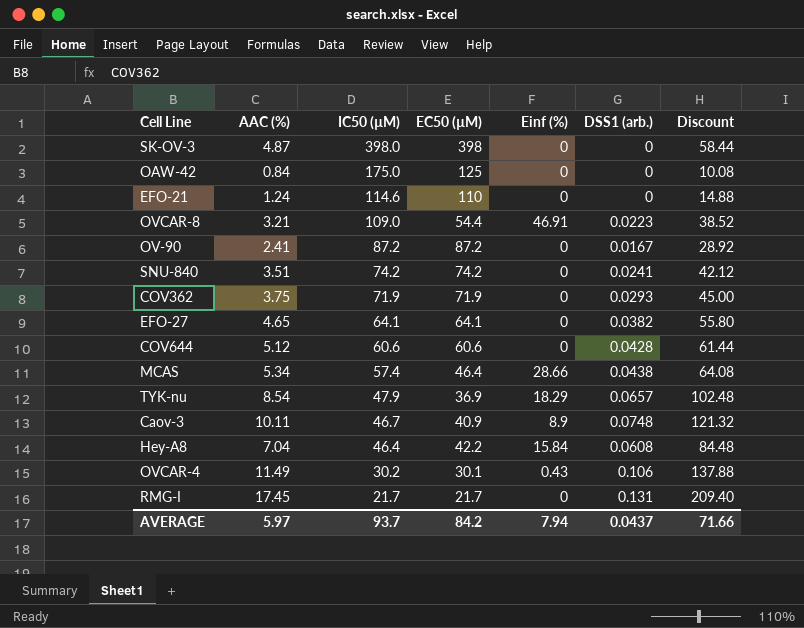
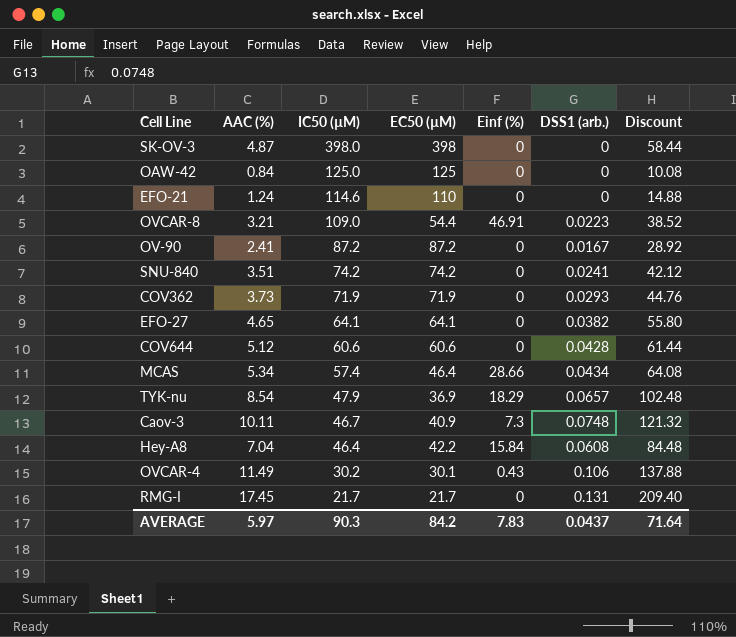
OAW-42 | IC50 (µM): 175.0 -> 125.0
COV362 | AAC (%): 3.75 -> 3.73
COV362 | Discount: 45.00 -> 44.76
MCAS | DSS1 (arb.): 0.0438 -> 0.0434
Caov-3 | Einf (%): 8.9 -> 7.3
AVERAGE | IC50 (µM): 93.7 -> 90.3
AVERAGE | Einf (%): 7.94 -> 7.83
AVERAGE | Discount: 71.66 -> 71.64

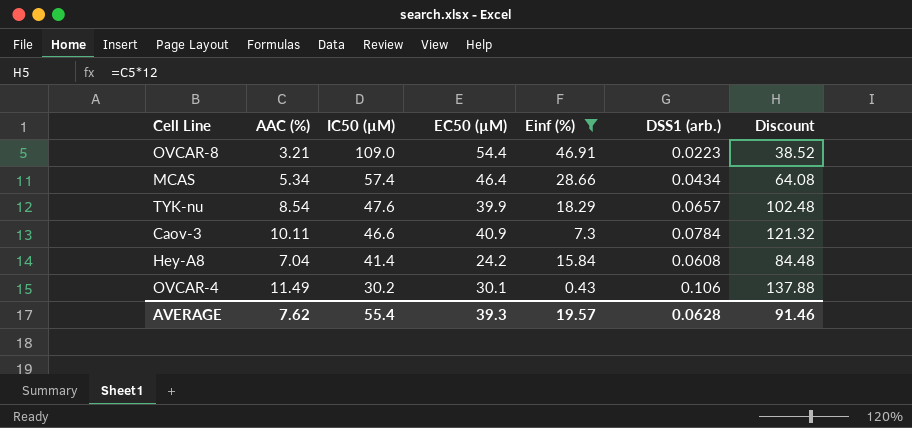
filter: none -> Einf (%) != 0
TYK-nu | IC50 (µM): 47.9 -> 47.6
TYK-nu | EC50 (µM): 36.9 -> 39.9
Caov-3 | IC50 (µM): 46.7 -> 46.6
Caov-3 | DSS1 (arb.): 0.0748 -> 0.0784
Hey-A8 | IC50 (µM): 46.4 -> 41.4
Hey-A8 | EC50 (µM): 42.2 -> 24.2
AVERAGE | AAC (%): 5.97 -> 7.62
AVERAGE | IC50 (µM): 90.3 -> 55.4
AVERAGE | EC50 (µM): 84.2 -> 39.3
AVERAGE | Einf (%): 7.83 -> 19.57
AVERAGE | DSS1 (arb.): 0.0437 -> 0.0628
AVERAGE | Discount: 71.64 -> 91.46

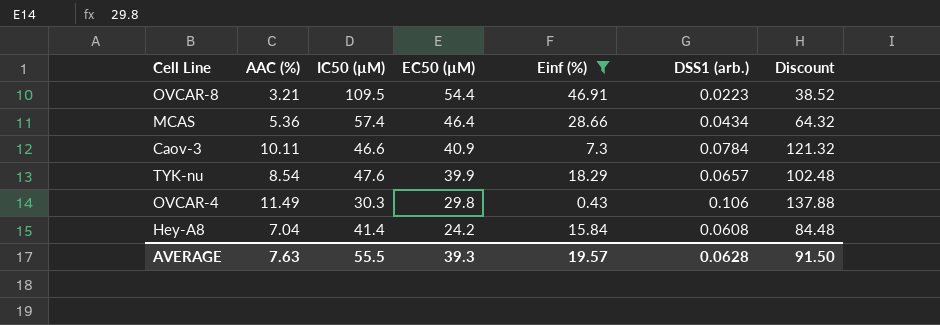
row order: IC50 (µM) descending -> EC50 (µM) descending
OVCAR-8 | IC50 (µM): 109.0 -> 109.5
MCAS | AAC (%): 5.34 -> 5.36
MCAS | Discount: 64.08 -> 64.32
OVCAR-4 | IC50 (µM): 30.2 -> 30.3
OVCAR-4 | EC50 (µM): 30.1 -> 29.8
AVERAGE | AAC (%): 7.62 -> 7.63
AVERAGE | IC50 (µM): 55.4 -> 55.5
AVERAGE | Discount: 91.46 -> 91.50

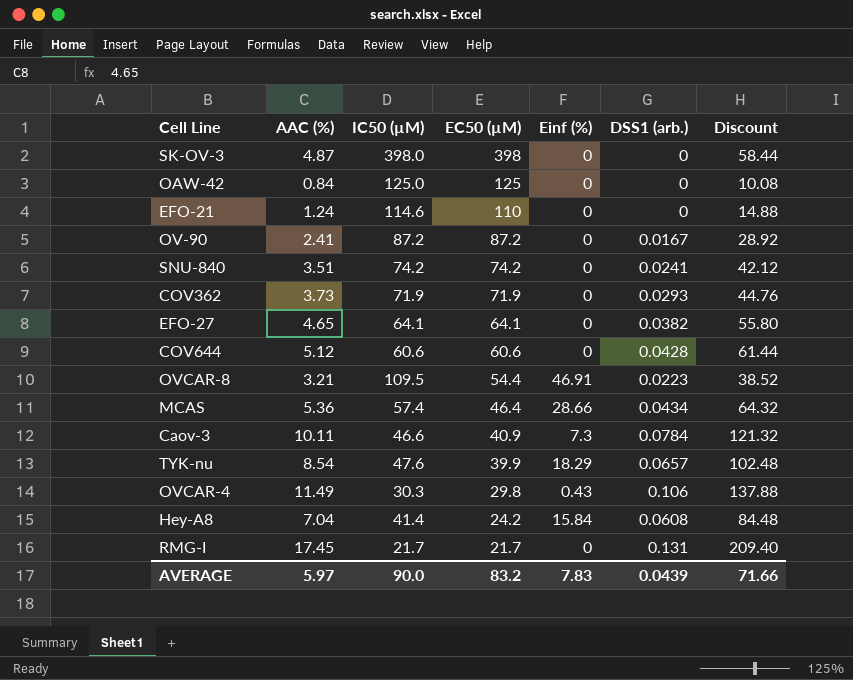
filter: Einf (%) != 0 -> none
AVERAGE | AAC (%): 7.63 -> 5.97
AVERAGE | IC50 (µM): 55.5 -> 90.0
AVERAGE | EC50 (µM): 39.3 -> 83.2
AVERAGE | Einf (%): 19.57 -> 7.83
AVERAGE | DSS1 (arb.): 0.0628 -> 0.0439
AVERAGE | Discount: 91.50 -> 71.66

